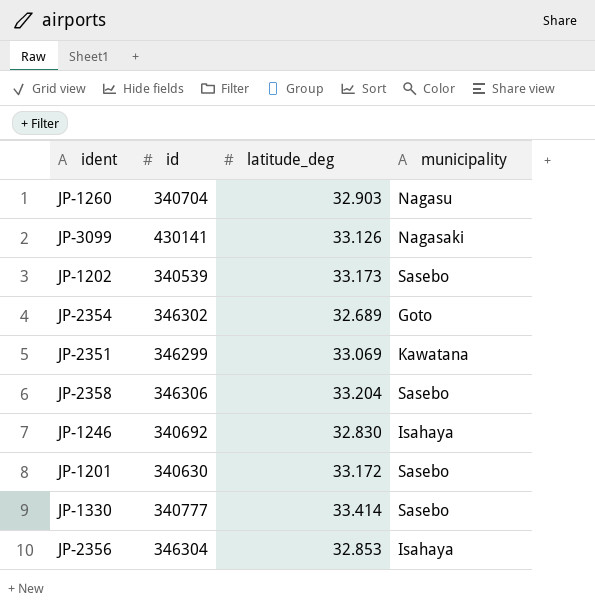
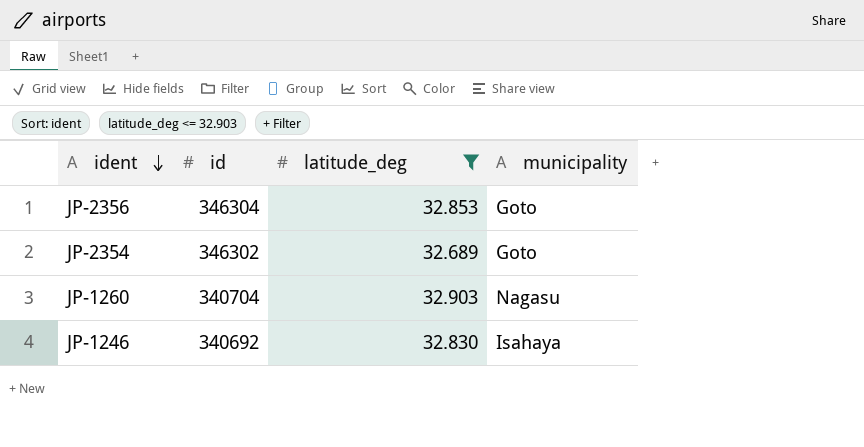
filter: none -> latitude_deg <= 32.903
row order: none -> ident descending
JP-2356 | municipality: Isahaya -> Goto

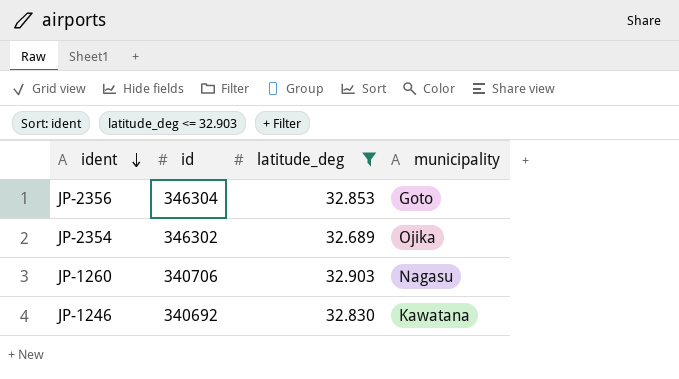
JP-2354 | municipality: Goto -> Ojika
JP-1260 | id: 340704 -> 340706
JP-1246 | municipality: Isahaya -> Kawatana

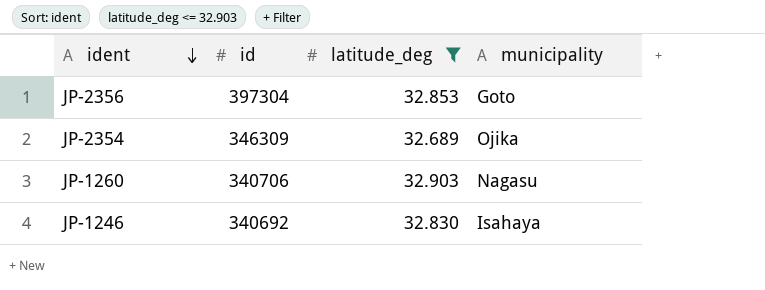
JP-2356 | id: 346304 -> 397304
JP-2354 | id: 346302 -> 346309
JP-1246 | municipality: Kawatana -> Isahaya

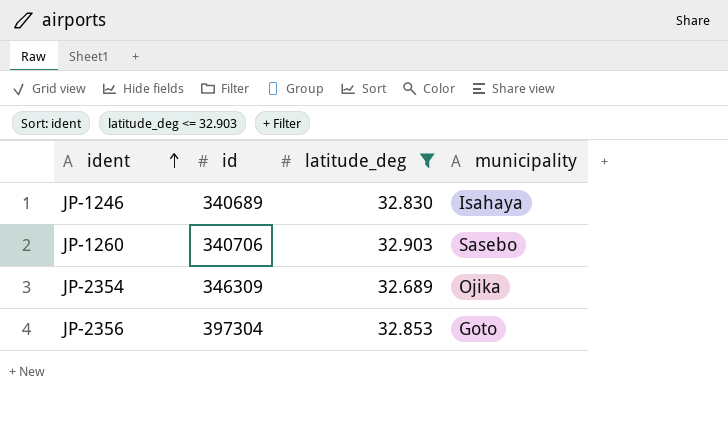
row order: ident descending -> ident ascending
JP-1246 | id: 340692 -> 340689
JP-1260 | municipality: Nagasu -> Sasebo

